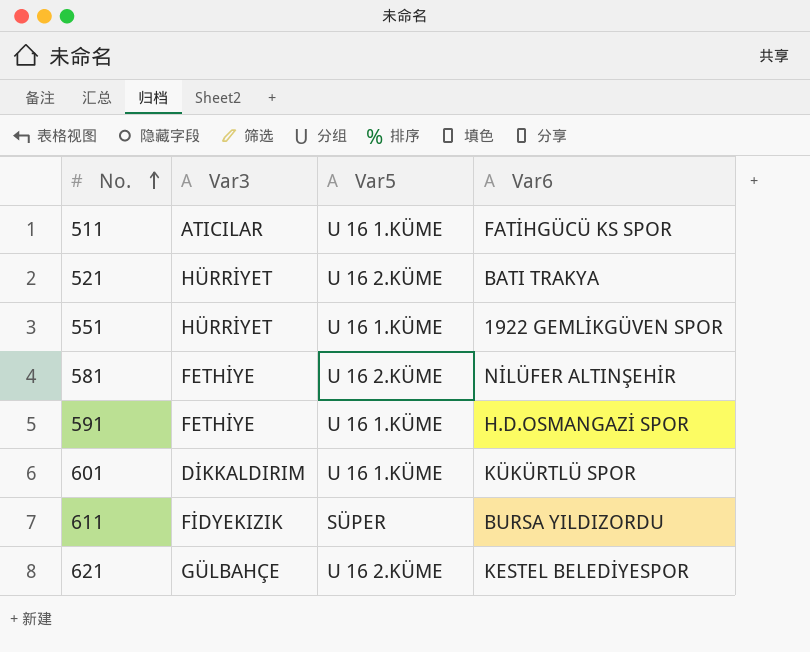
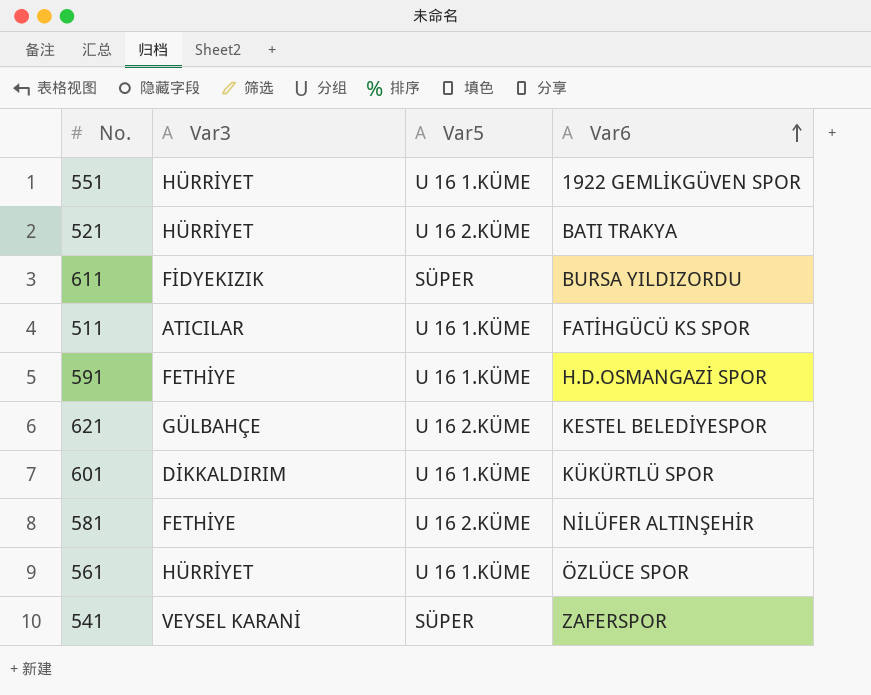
row order: No. ascending -> Var6 ascending
row 561: none -> HÜRRİYET | U 16 1.KÜME | ÖZLÜCE SPOR
row 541: none -> VEYSEL KARANİ | SÜPER | ZAFERSPOR

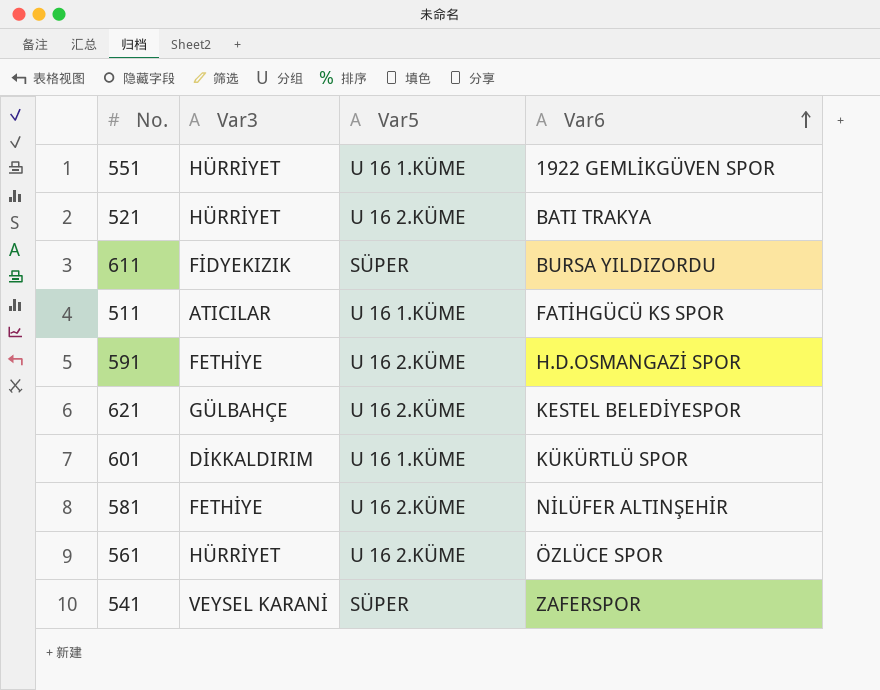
591 | Var5: U 16 1.KÜME -> U 16 2.KÜME
561 | Var5: U 16 1.KÜME -> U 16 2.KÜME

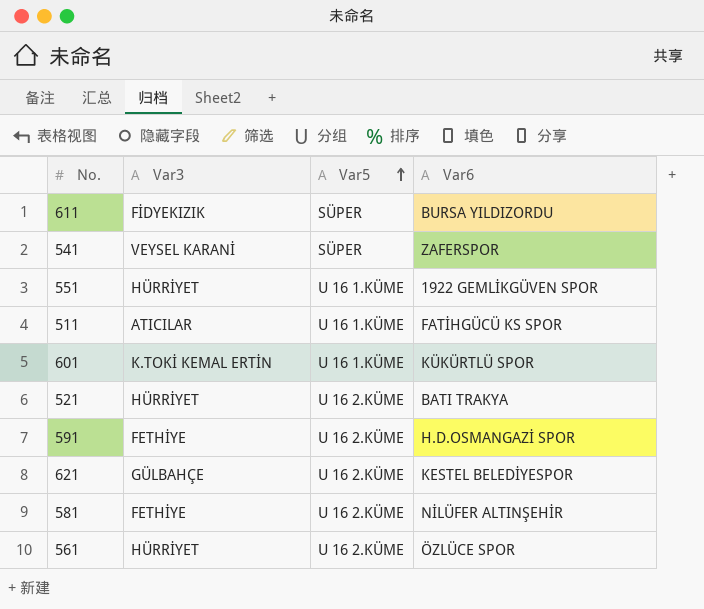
row order: Var6 ascending -> Var5 ascending
601 | Var3: DİKKALDIRIM -> K.TOKİ KEMAL ERTİN

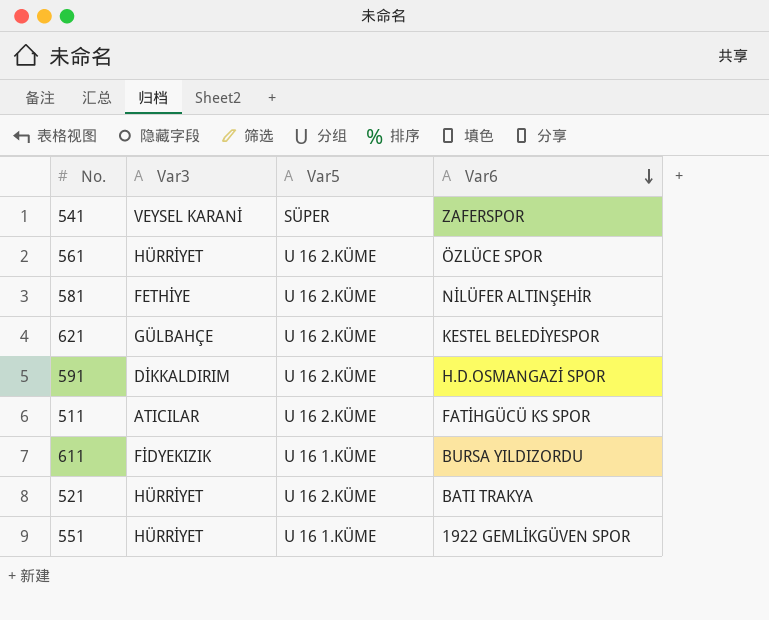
row order: Var5 ascending -> Var6 descending
row 601: K.TOKİ KEMAL ERTİN | U 16 1.KÜME | KÜKÜRTLÜ SPOR -> none
591 | Var3: FETHİYE -> DİKKALDIRIM
511 | Var5: U 16 1.KÜME -> U 16 2.KÜME
611 | Var5: SÜPER -> U 16 1.KÜME

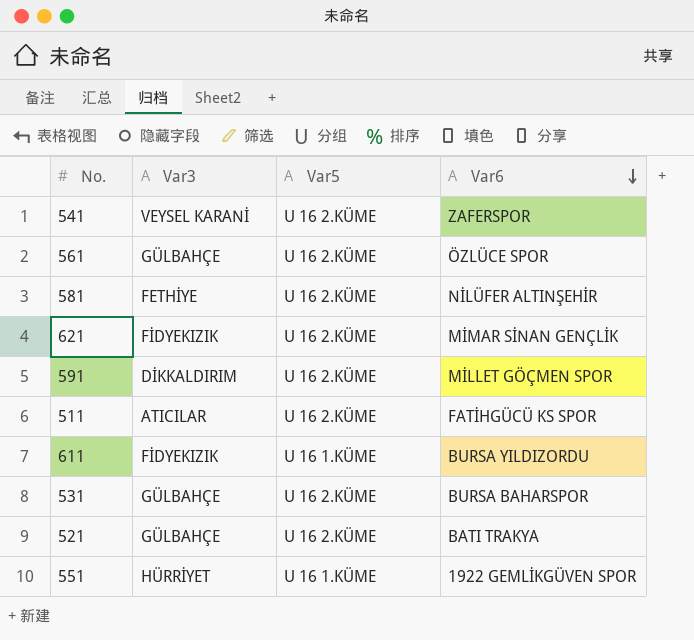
541 | Var5: SÜPER -> U 16 2.KÜME
561 | Var3: HÜRRİYET -> GÜLBAHÇE
621 | Var3: GÜLBAHÇE -> FİDYEKIZIK
621 | Var6: KESTEL BELEDİYESPOR -> MİMAR SİNAN GENÇLİK
591 | Var6: H.D.OSMANGAZİ SPOR -> MİLLET GÖÇMEN SPOR
row 531: none -> GÜLBAHÇE | U 16 2.KÜME | BURSA BAHARSPOR
521 | Var3: HÜRRİYET -> GÜLBAHÇE

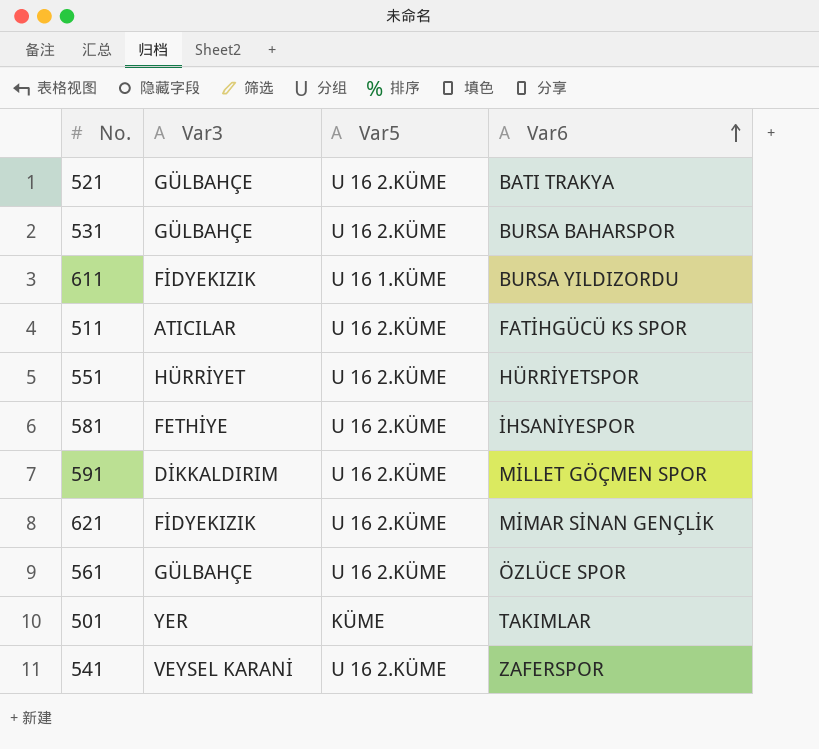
row order: Var6 descending -> Var6 ascending
551 | Var5: U 16 1.KÜME -> U 16 2.KÜME
551 | Var6: 1922 GEMLİKGÜVEN SPOR -> HÜRRİYETSPOR
581 | Var6: NİLÜFER ALTINŞEHİR -> İHSANİYESPOR
row 501: none -> YER | KÜME | TAKIMLAR

